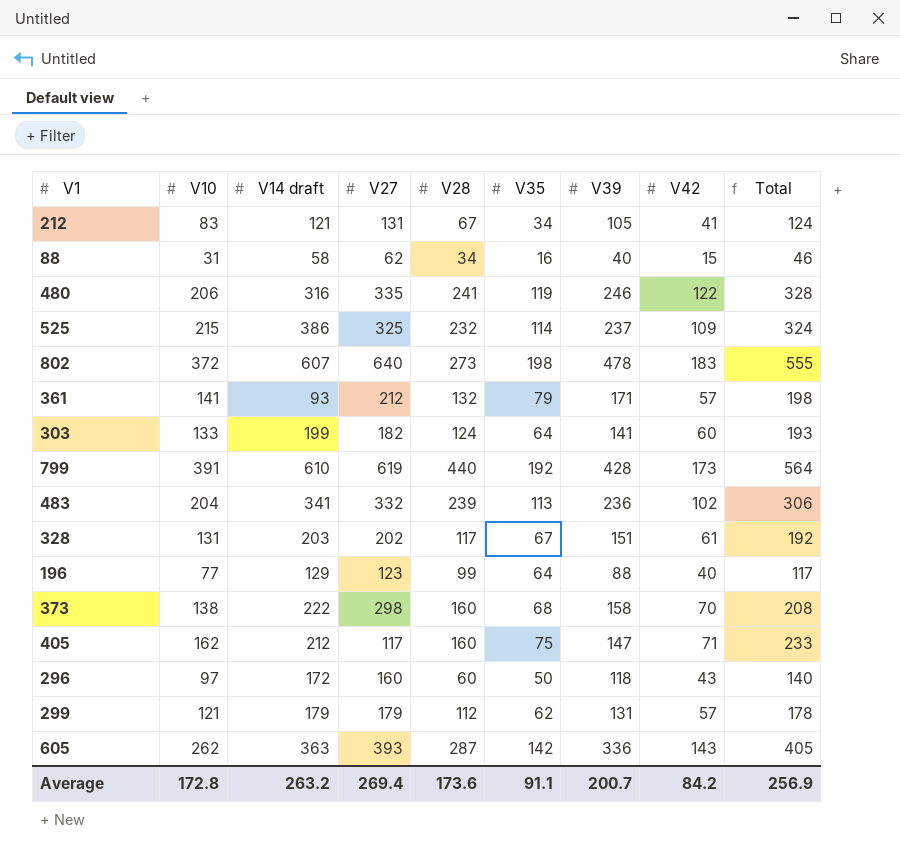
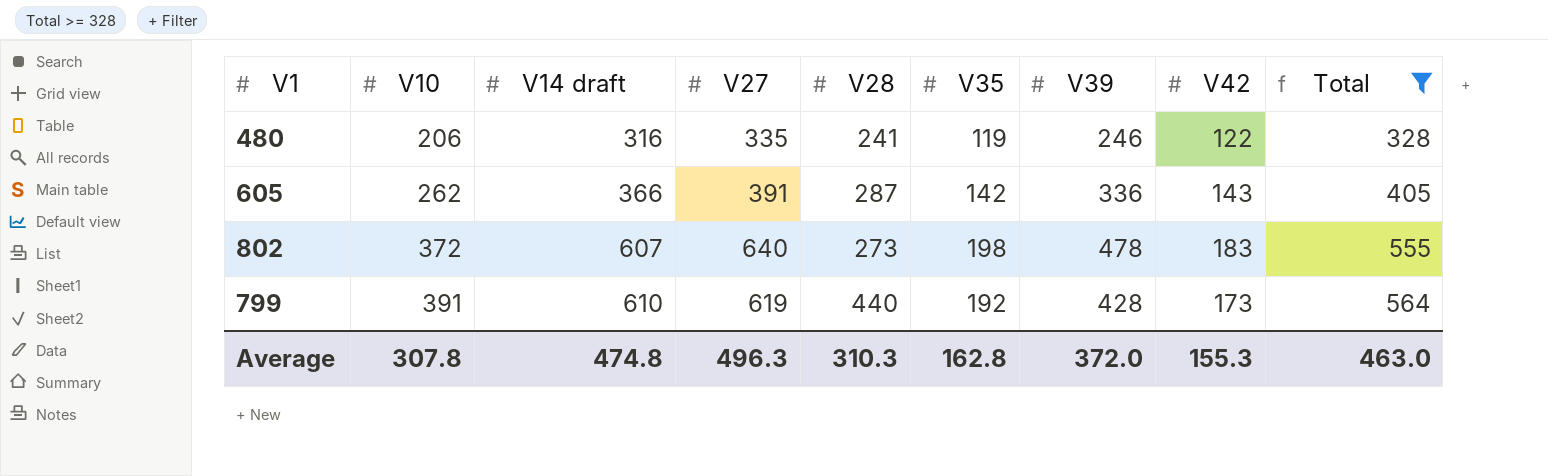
filter: none -> Total >= 328
row order: none -> V10 ascending
605 | V14 draft: 363 -> 366
605 | V27: 393 -> 391
Average | V10: 172.8 -> 307.8
Average | V14 draft: 263.2 -> 474.8
Average | V27: 269.4 -> 496.3
Average | V28: 173.6 -> 310.3
Average | V35: 91.1 -> 162.8
Average | V39: 200.7 -> 372.0
Average | V42: 84.2 -> 155.3
Average | Total: 256.9 -> 463.0

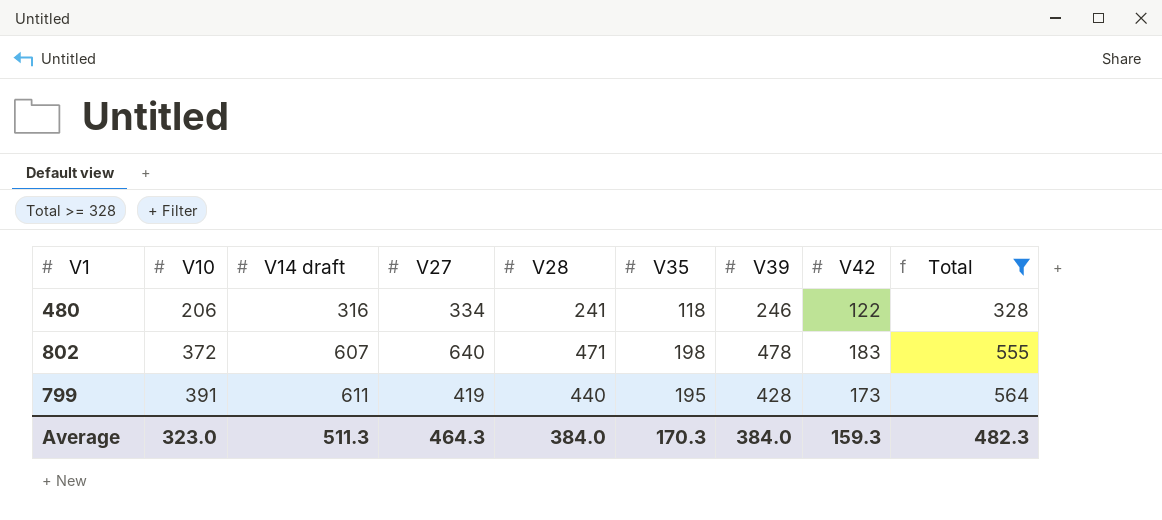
row 605: 262 | 366 | 391 | 287 | 142 | 336 | 143 | 405 -> none
480 | V27: 335 -> 334
480 | V35: 119 -> 118
802 | V28: 273 -> 471
799 | V14 draft: 610 -> 611
799 | V27: 619 -> 419
799 | V35: 192 -> 195
Average | V10: 307.8 -> 323.0
Average | V14 draft: 474.8 -> 511.3
Average | V27: 496.3 -> 464.3
Average | V28: 310.3 -> 384.0
Average | V35: 162.8 -> 170.3
Average | V39: 372.0 -> 384.0
Average | V42: 155.3 -> 159.3
Average | Total: 463.0 -> 482.3

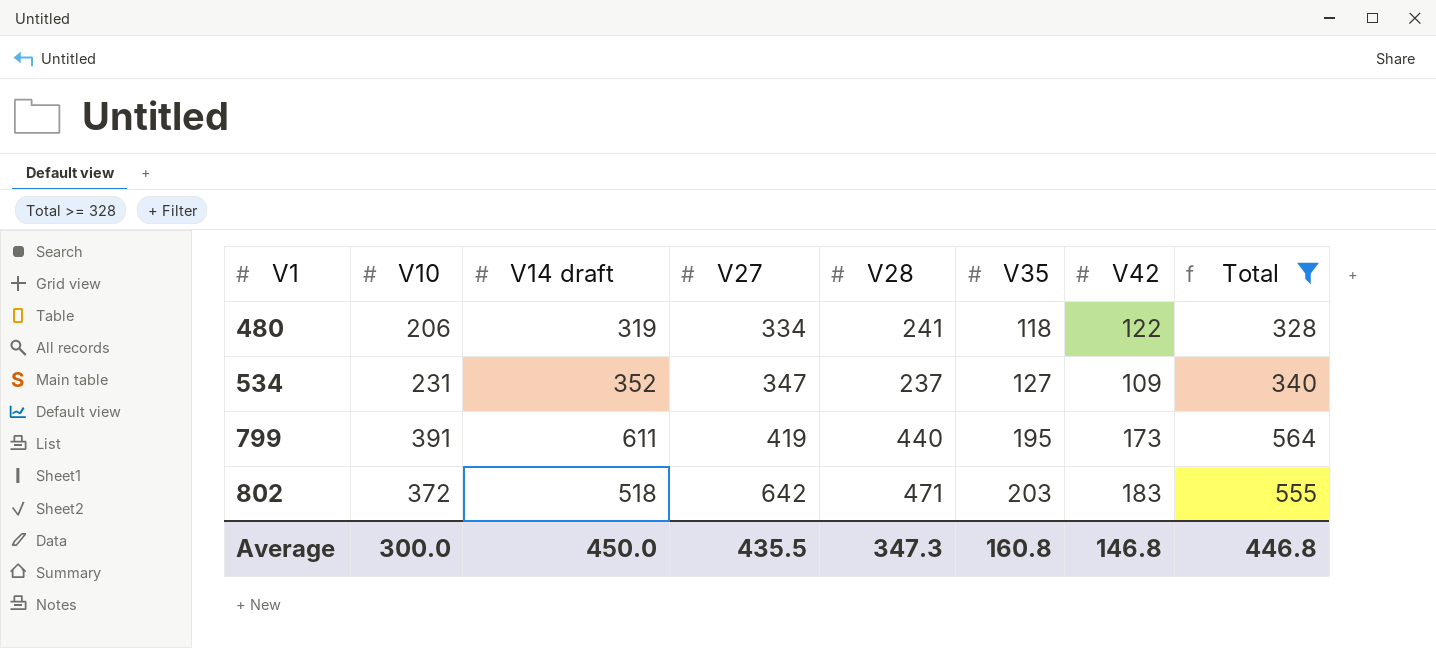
row order: V10 ascending -> V1 ascending
column V39 | position: 7 -> none
480 | V14 draft: 316 -> 319
row 534: none -> 231 | 352 | 347 | 237 | 127 | 109 | 340
802 | V14 draft: 607 -> 518
802 | V27: 640 -> 642
802 | V35: 198 -> 203
Average | V10: 323.0 -> 300.0
Average | V14 draft: 511.3 -> 450.0
Average | V27: 464.3 -> 435.5
Average | V28: 384.0 -> 347.3
Average | V35: 170.3 -> 160.8
Average | V42: 159.3 -> 146.8
Average | Total: 482.3 -> 446.8

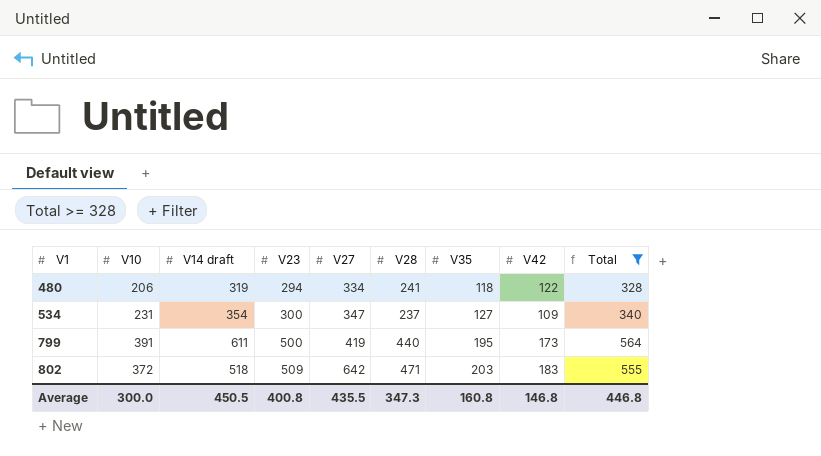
column V23 | position: none -> 4
534 | V14 draft: 352 -> 354
Average | V14 draft: 450.0 -> 450.5

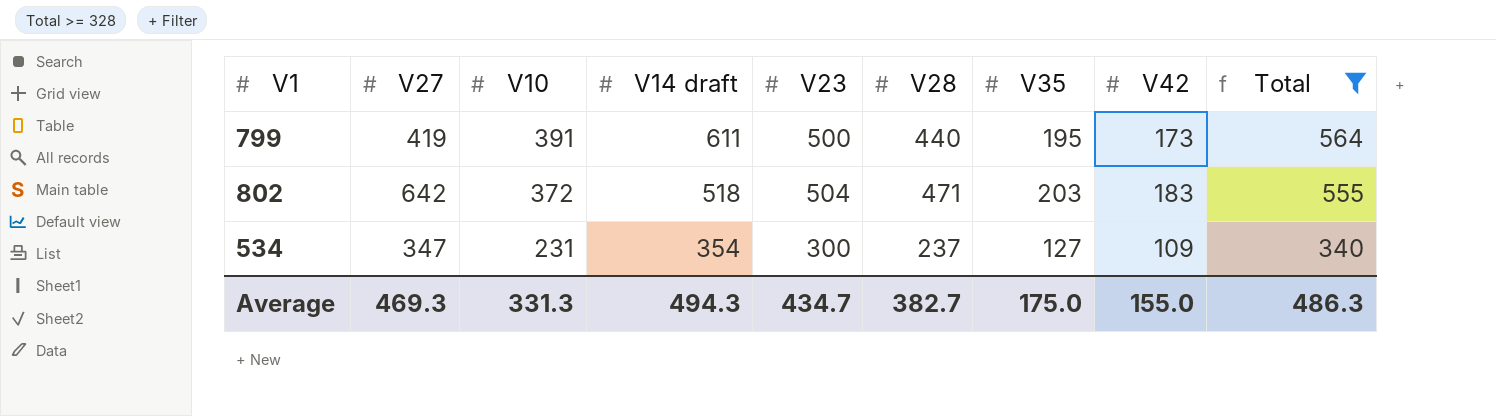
row order: V1 ascending -> V10 descending
column V27 | position: 5 -> 2
row 480: 206 | 319 | 294 | 334 | 241 | 118 | 122 | 328 -> none
802 | V23: 509 -> 504
Average | V27: 435.5 -> 469.3
Average | V10: 300.0 -> 331.3
Average | V14 draft: 450.5 -> 494.3
Average | V23: 400.8 -> 434.7
Average | V28: 347.3 -> 382.7
Average | V35: 160.8 -> 175.0
Average | V42: 146.8 -> 155.0
Average | Total: 446.8 -> 486.3

